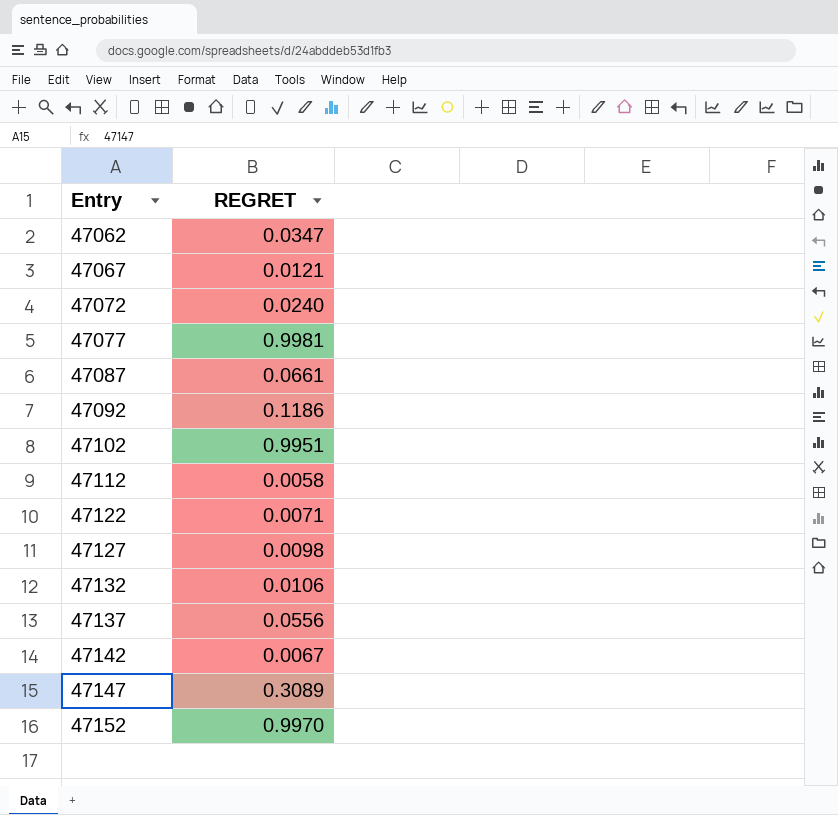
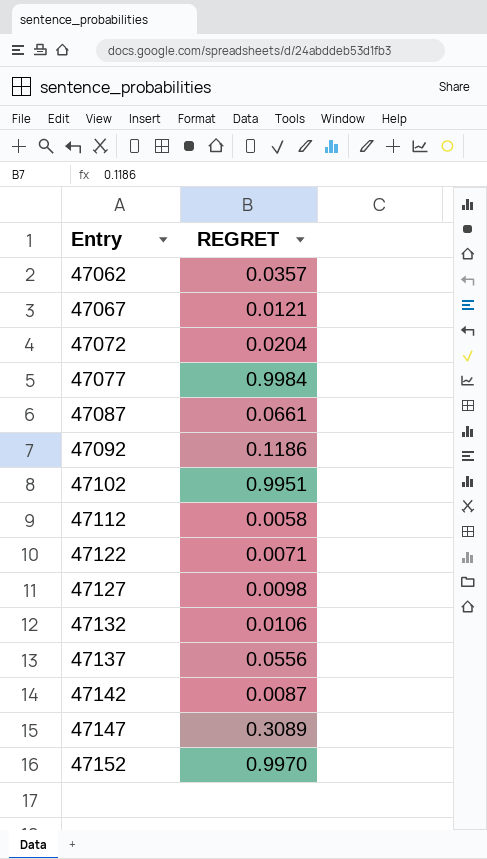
47062 | REGRET: 0.0347 -> 0.0357
47072 | REGRET: 0.0240 -> 0.0204
47077 | REGRET: 0.9981 -> 0.9984
47142 | REGRET: 0.0067 -> 0.0087

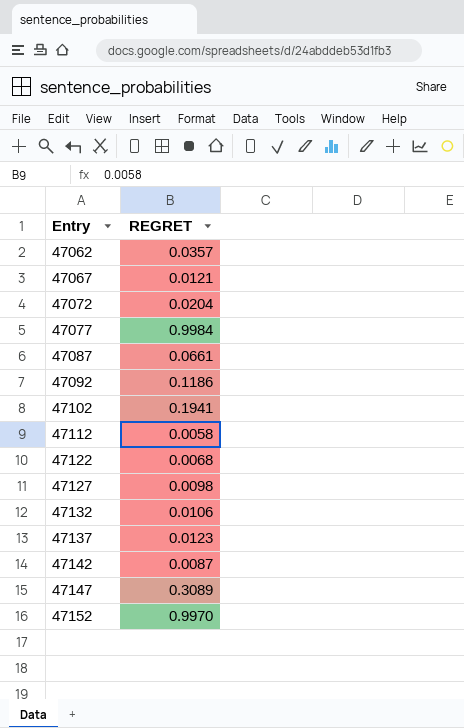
47102 | REGRET: 0.9951 -> 0.1941
47122 | REGRET: 0.0071 -> 0.0068
47137 | REGRET: 0.0556 -> 0.0123

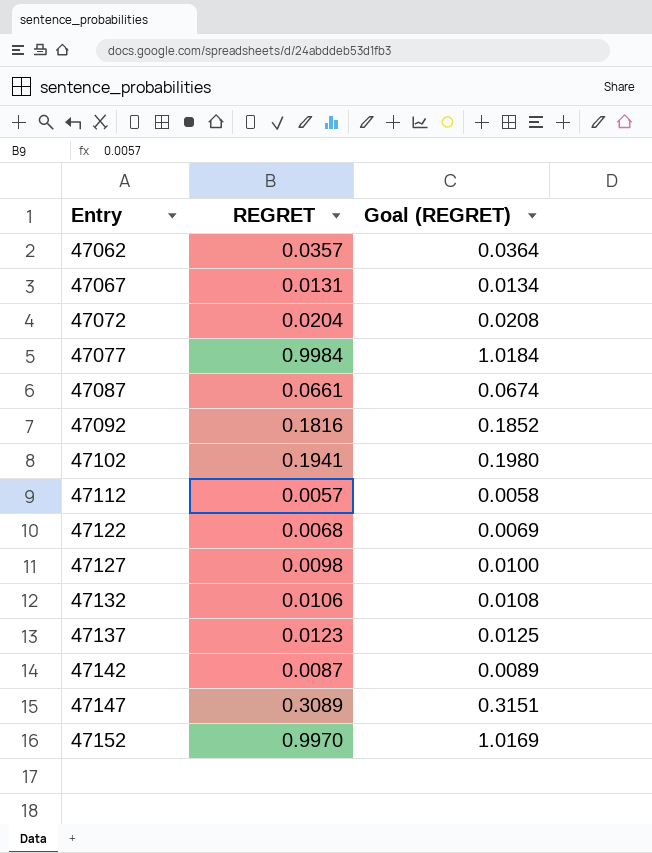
column Goal (REGRET) | formula: none -> [REGRET] * 1.02
47067 | REGRET: 0.0121 -> 0.0131
47092 | REGRET: 0.1186 -> 0.1816
47112 | REGRET: 0.0058 -> 0.0057

